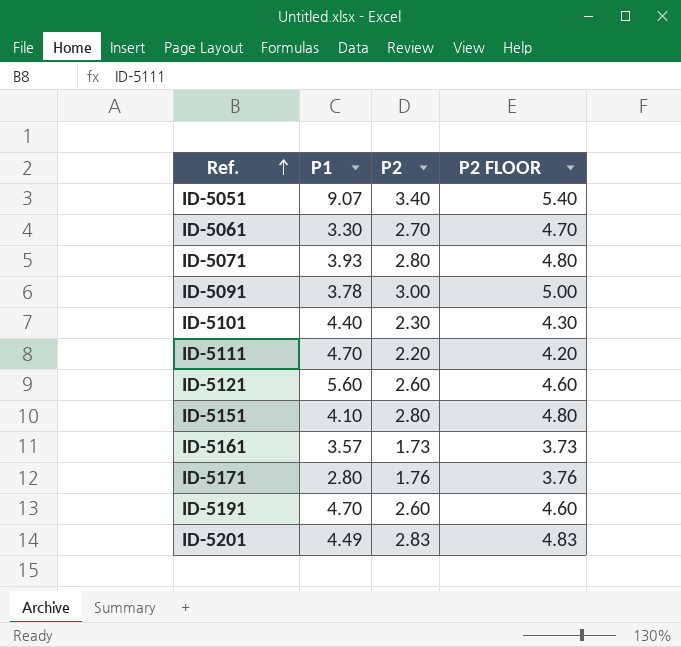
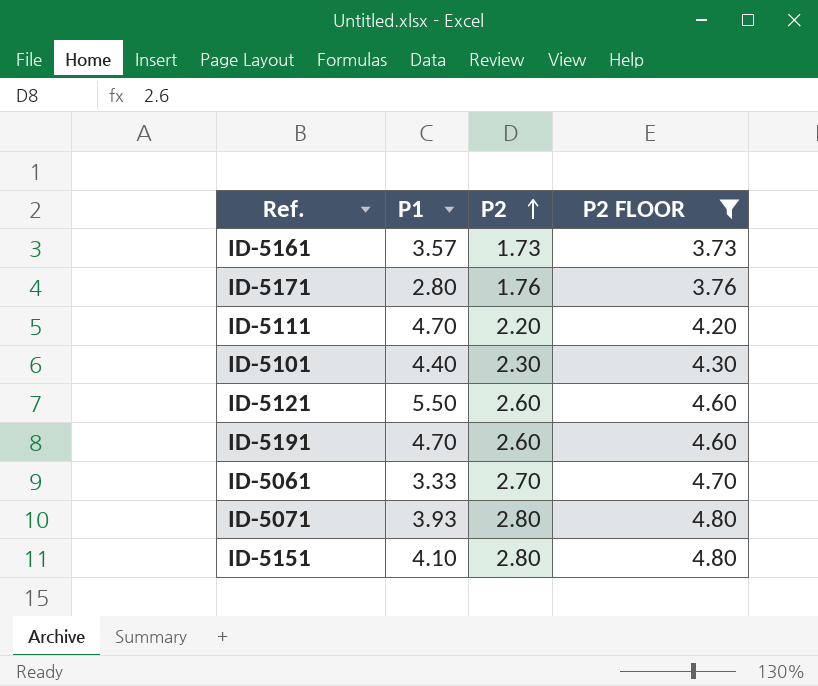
filter: none -> P2 FLOOR <= 4.80
row order: Ref. ascending -> P2 ascending
ID-5121 | P1: 5.60 -> 5.50
ID-5061 | P1: 3.30 -> 3.33

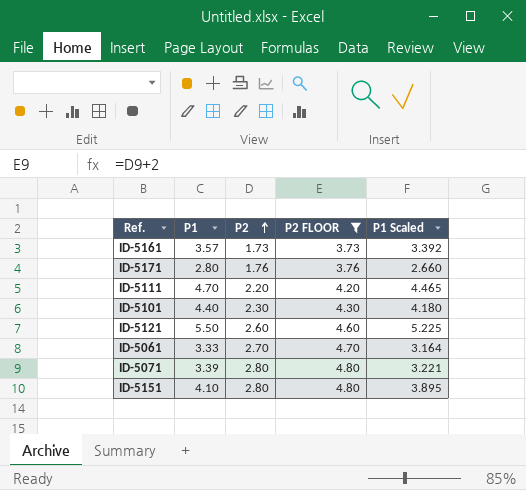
column P1 Scaled | formula: none -> [P1] * 0.95
row ID-5191: 4.70 | 2.60 | 4.60 -> none
ID-5071 | P1: 3.93 -> 3.39

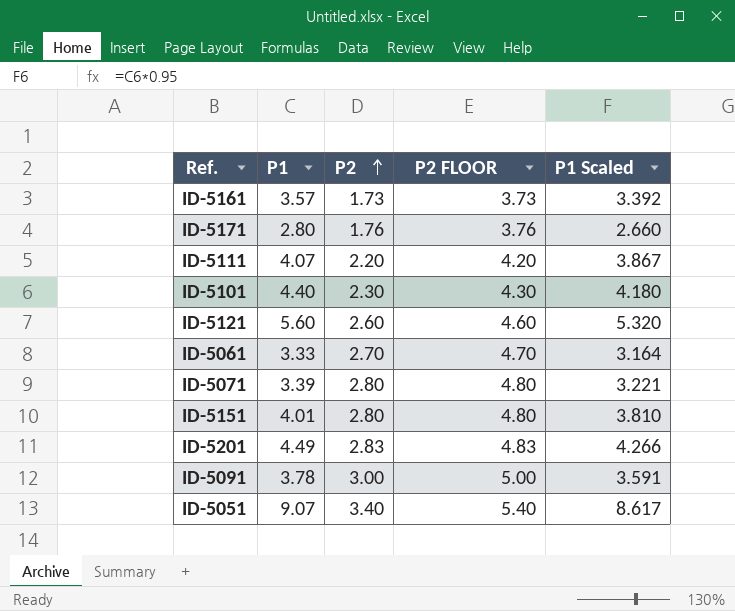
filter: P2 FLOOR <= 4.80 -> none
ID-5111 | P1: 4.70 -> 4.07
ID-5111 | P1 Scaled: 4.465 -> 3.867
ID-5121 | P1: 5.50 -> 5.60
ID-5121 | P1 Scaled: 5.225 -> 5.320
ID-5151 | P1: 4.10 -> 4.01
ID-5151 | P1 Scaled: 3.895 -> 3.810

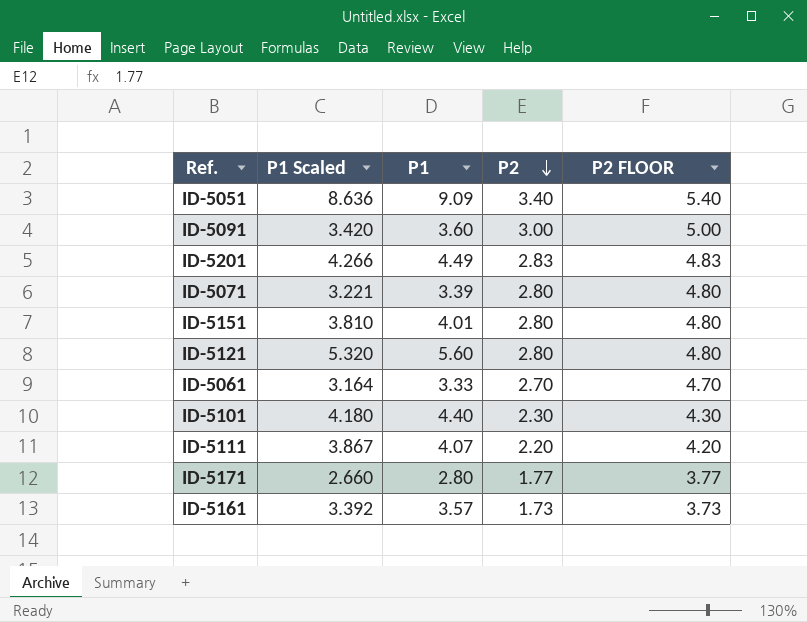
row order: P2 ascending -> P2 descending
column P1 Scaled | position: 5 -> 2
ID-5051 | P1 Scaled: 8.617 -> 8.636
ID-5051 | P1: 9.07 -> 9.09
ID-5091 | P1 Scaled: 3.591 -> 3.420
ID-5091 | P1: 3.78 -> 3.60
ID-5121 | P2: 2.60 -> 2.80
ID-5121 | P2 FLOOR: 4.60 -> 4.80
ID-5171 | P2: 1.76 -> 1.77
ID-5171 | P2 FLOOR: 3.76 -> 3.77

